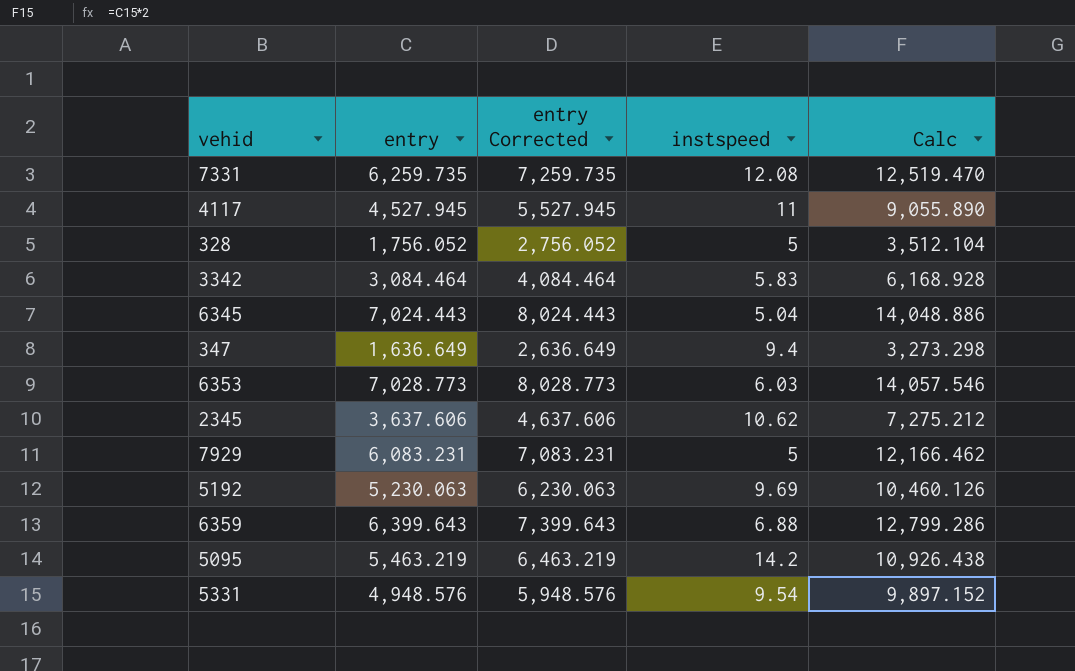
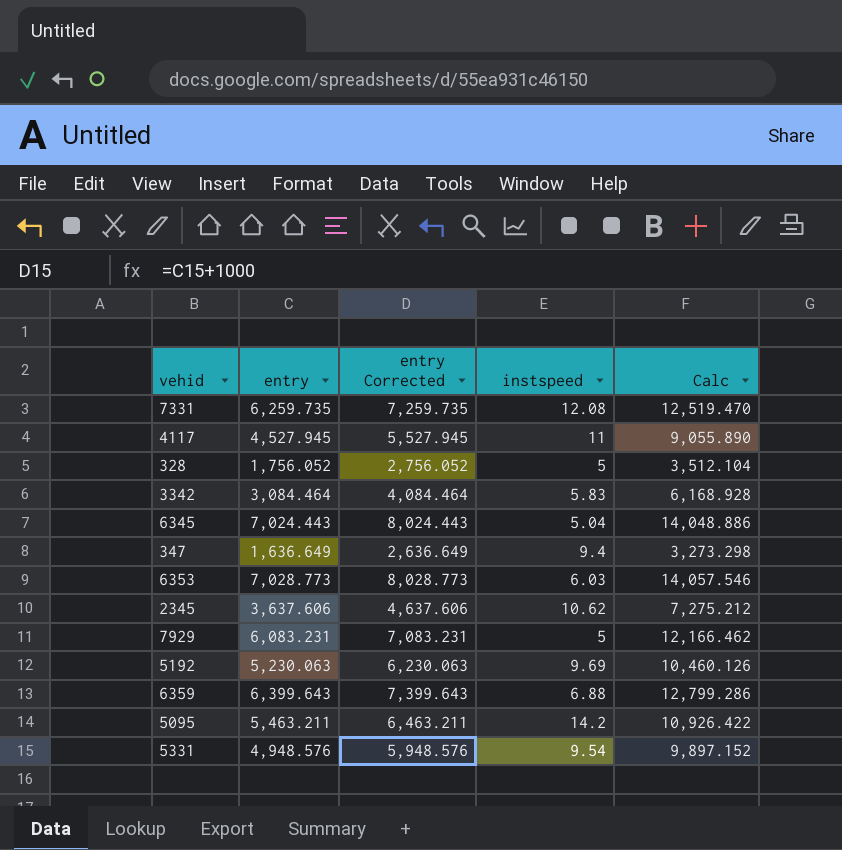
5095 | entry: 5,463.219 -> 5,463.211
5095 | entry Corrected: 6,463.219 -> 6,463.211
5095 | Calc: 10,926.438 -> 10,926.422

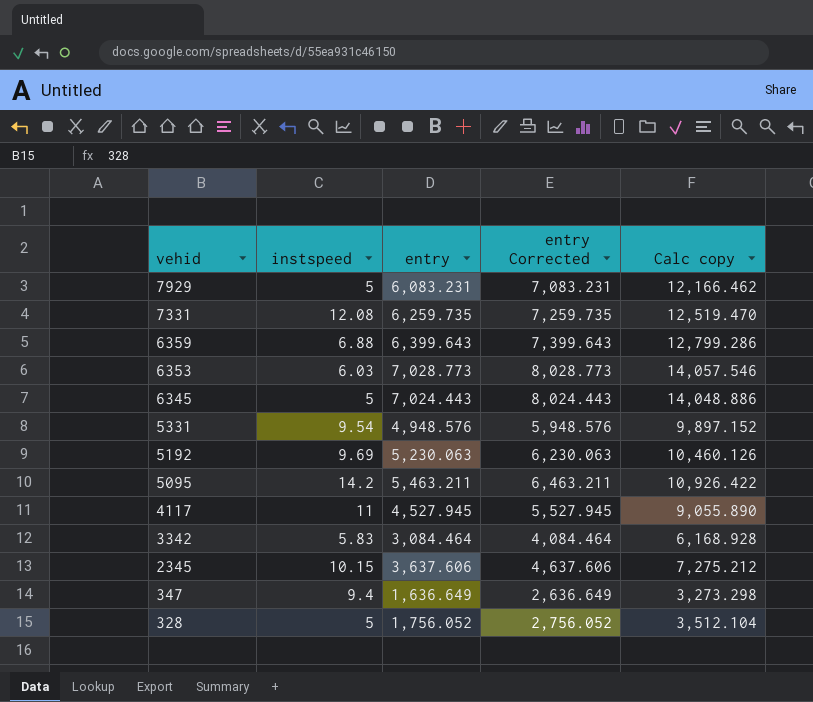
row order: none -> vehid descending
column instspeed | position: 4 -> 2
column name: Calc -> Calc copy
6345 | instspeed: 5.04 -> 5
2345 | instspeed: 10.62 -> 10.15

